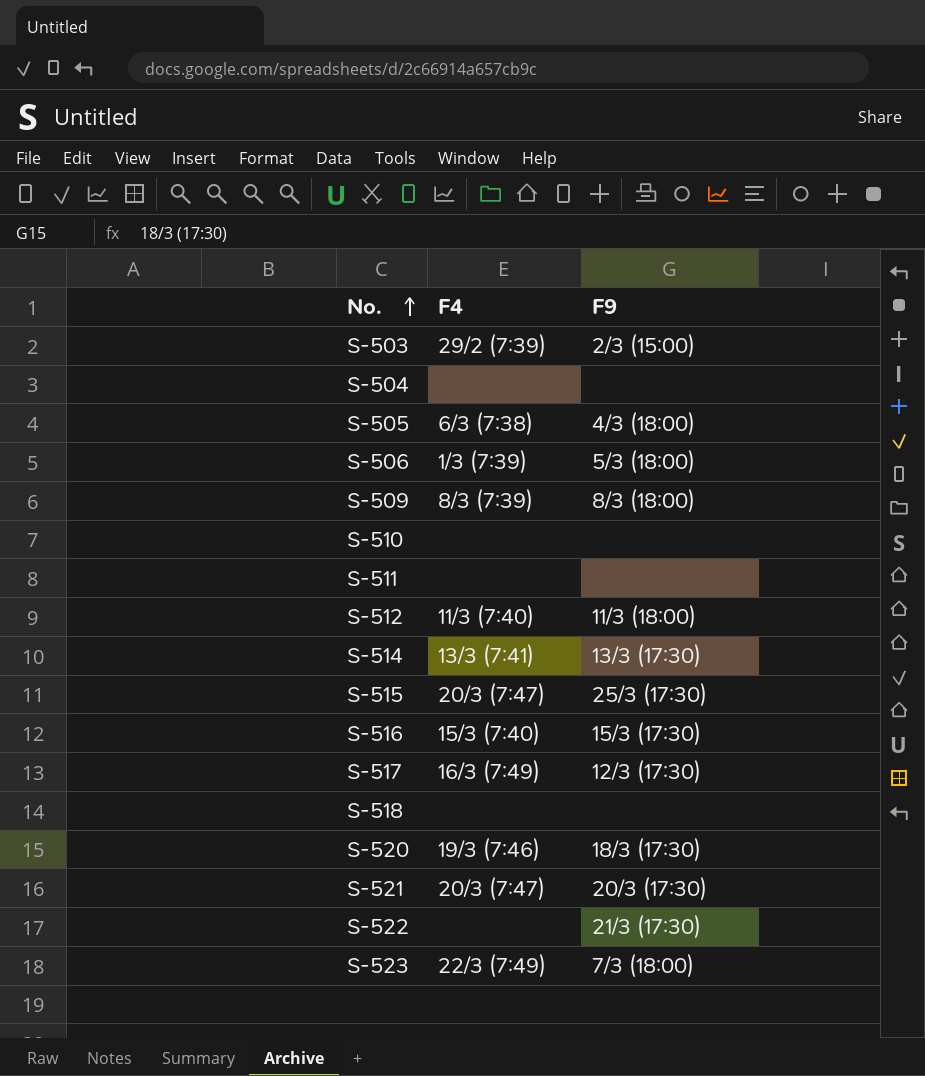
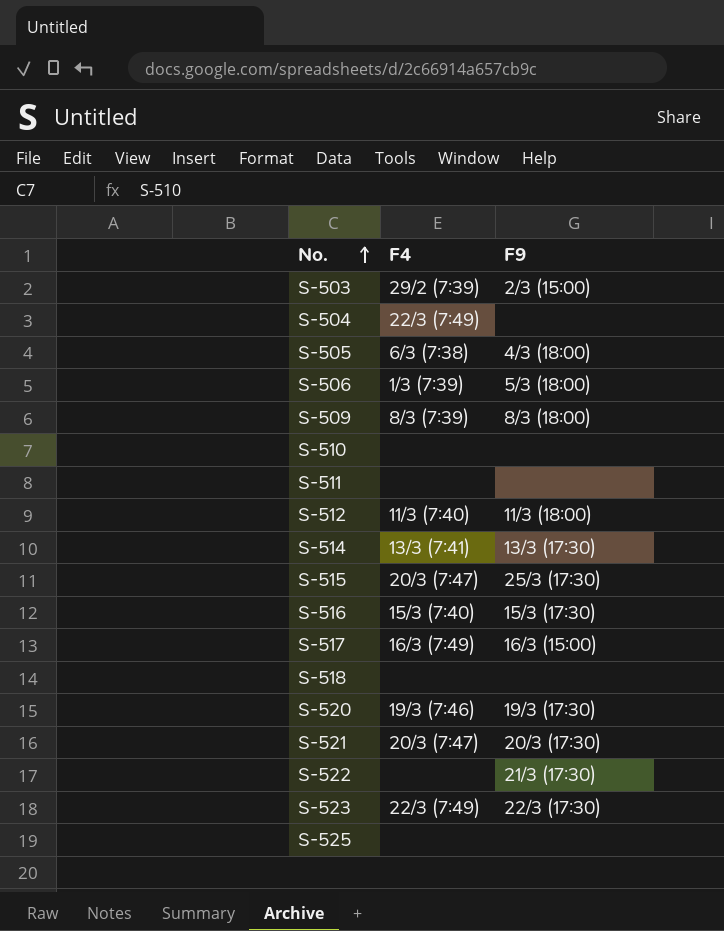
S-504 | F4: none -> 22/3 (7:49)
S-517 | F9: 12/3 (17:30) -> 16/3 (15:00)
S-520 | F9: 18/3 (17:30) -> 19/3 (17:30)
S-523 | F9: 7/3 (18:00) -> 22/3 (17:30)
row S-525: none -> none | none

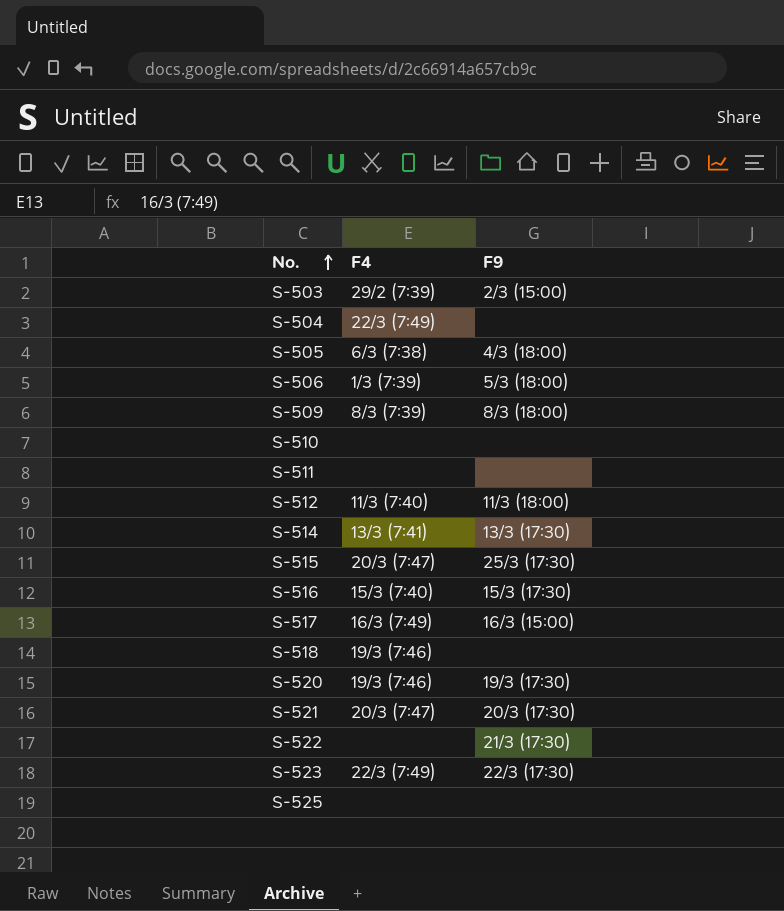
S-518 | F4: none -> 19/3 (7:46)

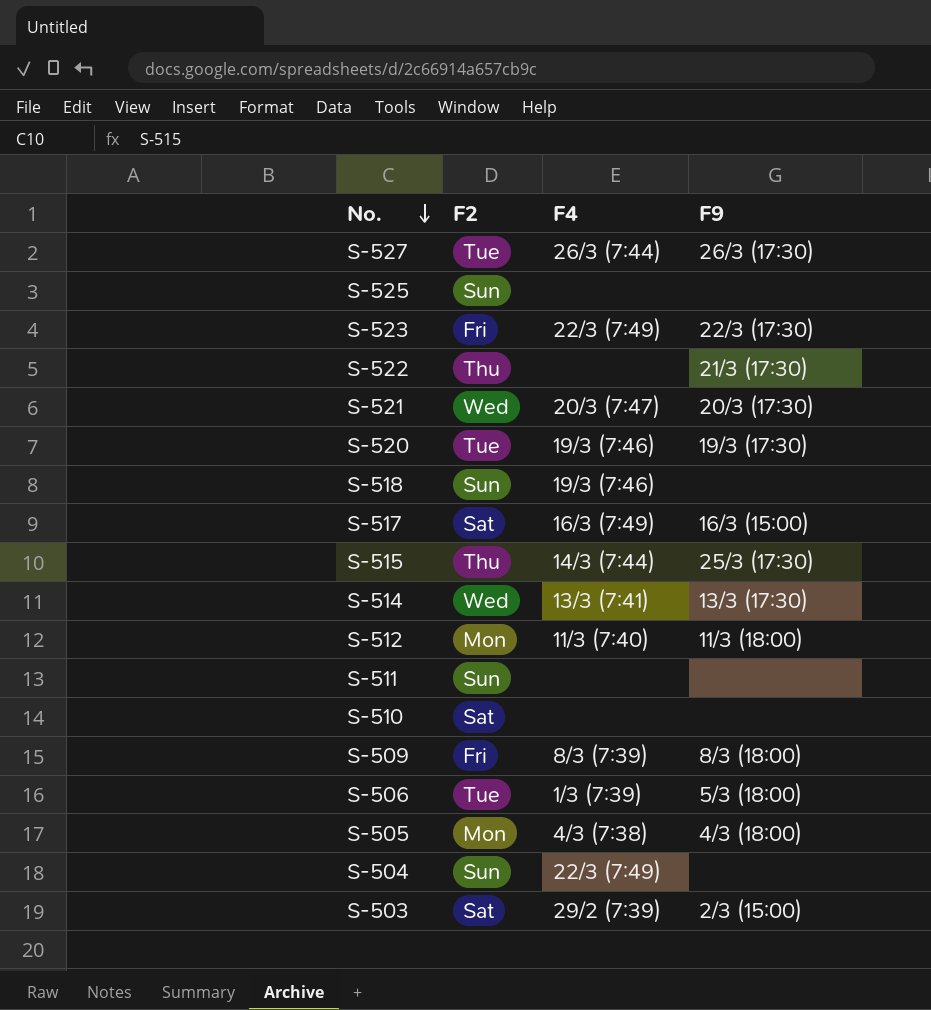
row order: No. ascending -> No. descending
column F2 | position: none -> 2
row S-516: 15/3 (7:40) | 15/3 (17:30) -> none
row S-527: none -> Tue | 26/3 (7:44) | 26/3 (17:30)
S-515 | F4: 20/3 (7:47) -> 14/3 (7:44)
S-505 | F4: 6/3 (7:38) -> 4/3 (7:38)

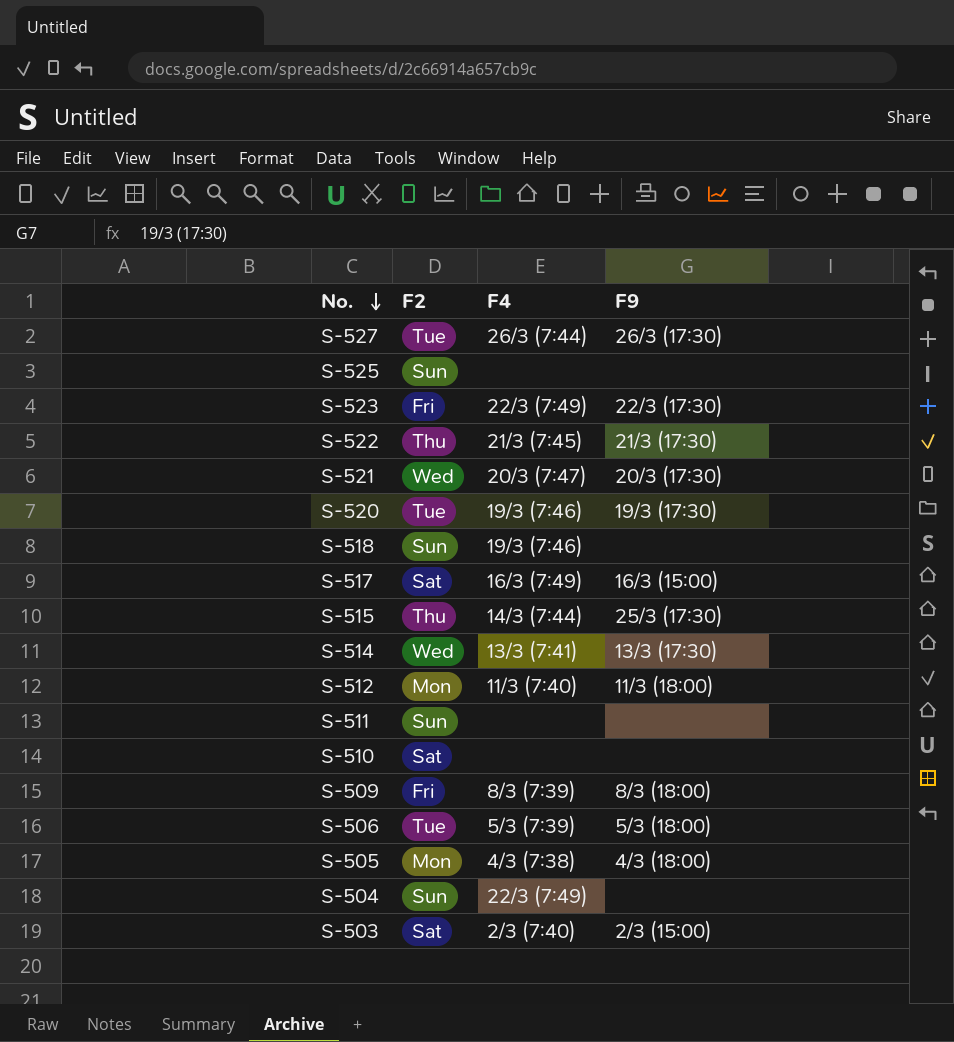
S-522 | F4: none -> 21/3 (7:45)
S-506 | F4: 1/3 (7:39) -> 5/3 (7:39)
S-503 | F4: 29/2 (7:39) -> 2/3 (7:40)

